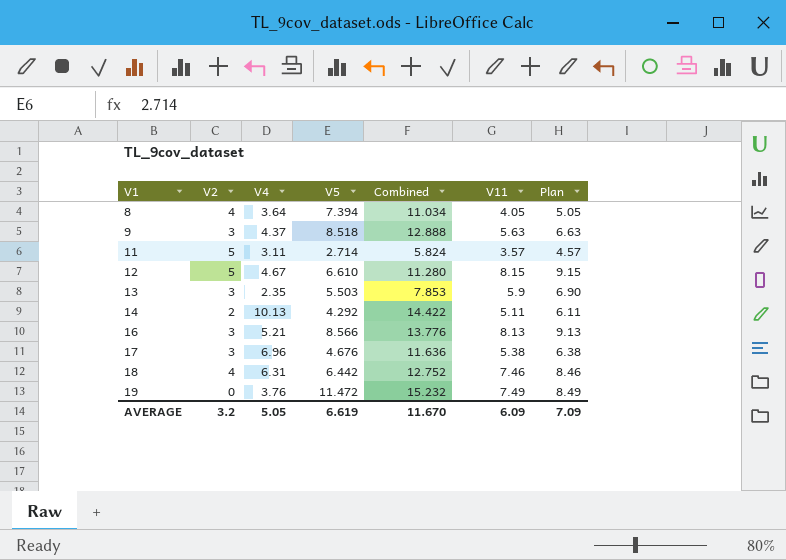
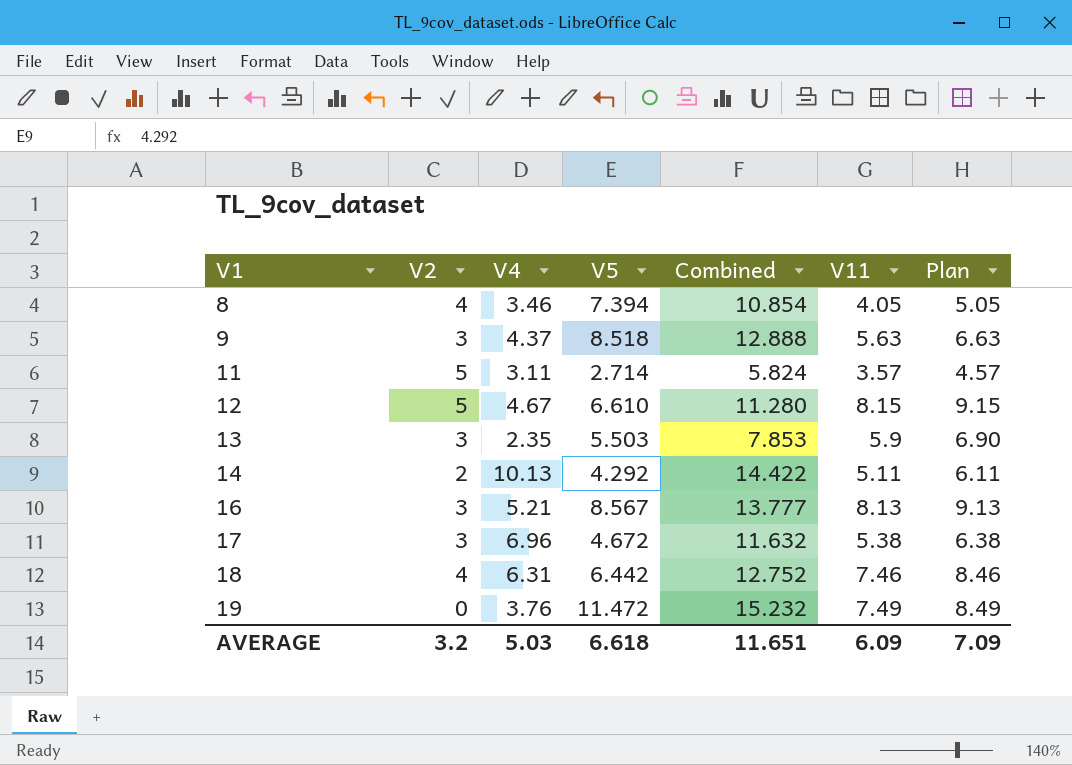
8 | V4: 3.64 -> 3.46
8 | Combined: 11.034 -> 10.854
16 | V5: 8.566 -> 8.567
16 | Combined: 13.776 -> 13.777
17 | V5: 4.676 -> 4.672
17 | Combined: 11.636 -> 11.632
AVERAGE | V4: 5.05 -> 5.03
AVERAGE | V5: 6.619 -> 6.618
AVERAGE | Combined: 11.670 -> 11.651

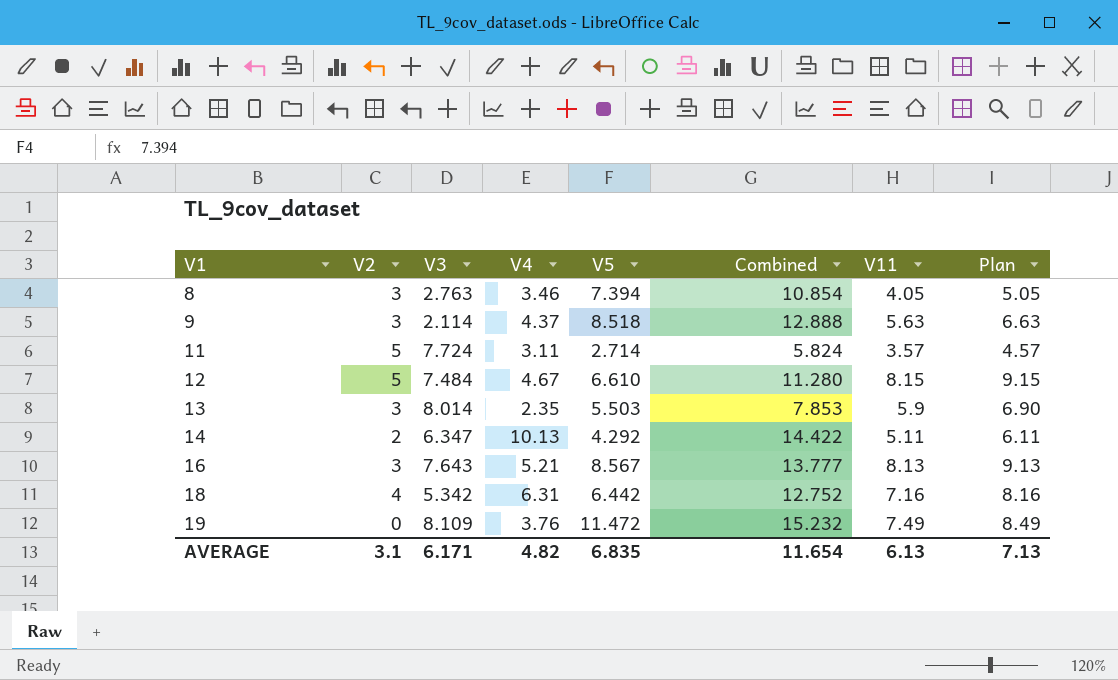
column V3 | position: none -> 3
row 17: 3 | 6.96 | 4.672 | 11.632 | 5.38 | 6.38 -> none
8 | V2: 4 -> 3
18 | V11: 7.46 -> 7.16
18 | Plan: 8.46 -> 8.16
AVERAGE | V2: 3.2 -> 3.1
AVERAGE | V4: 5.03 -> 4.82
AVERAGE | V5: 6.618 -> 6.835
AVERAGE | Combined: 11.651 -> 11.654
AVERAGE | V11: 6.09 -> 6.13
AVERAGE | Plan: 7.09 -> 7.13

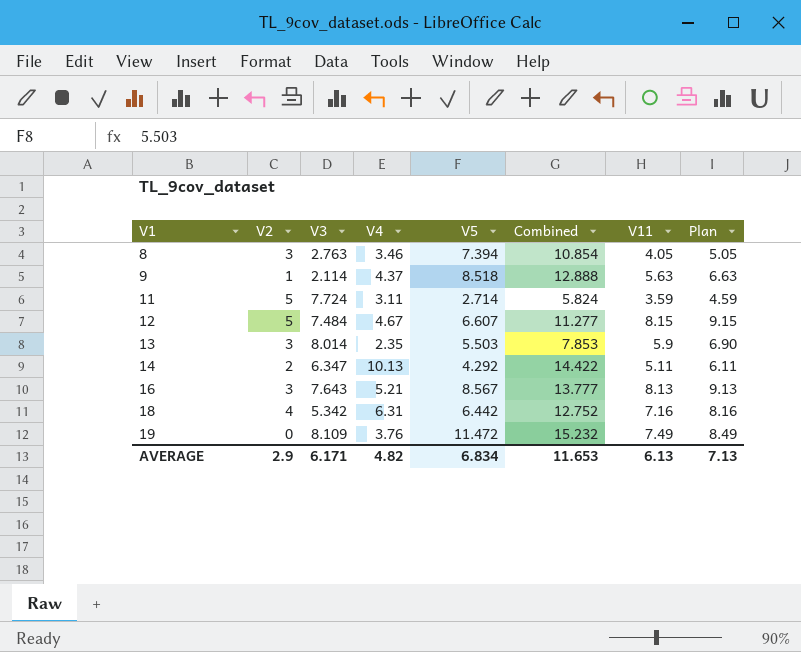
9 | V2: 3 -> 1
11 | V11: 3.57 -> 3.59
11 | Plan: 4.57 -> 4.59
12 | V5: 6.610 -> 6.607
12 | Combined: 11.280 -> 11.277
AVERAGE | V2: 3.1 -> 2.9
AVERAGE | V5: 6.835 -> 6.834
AVERAGE | Combined: 11.654 -> 11.653

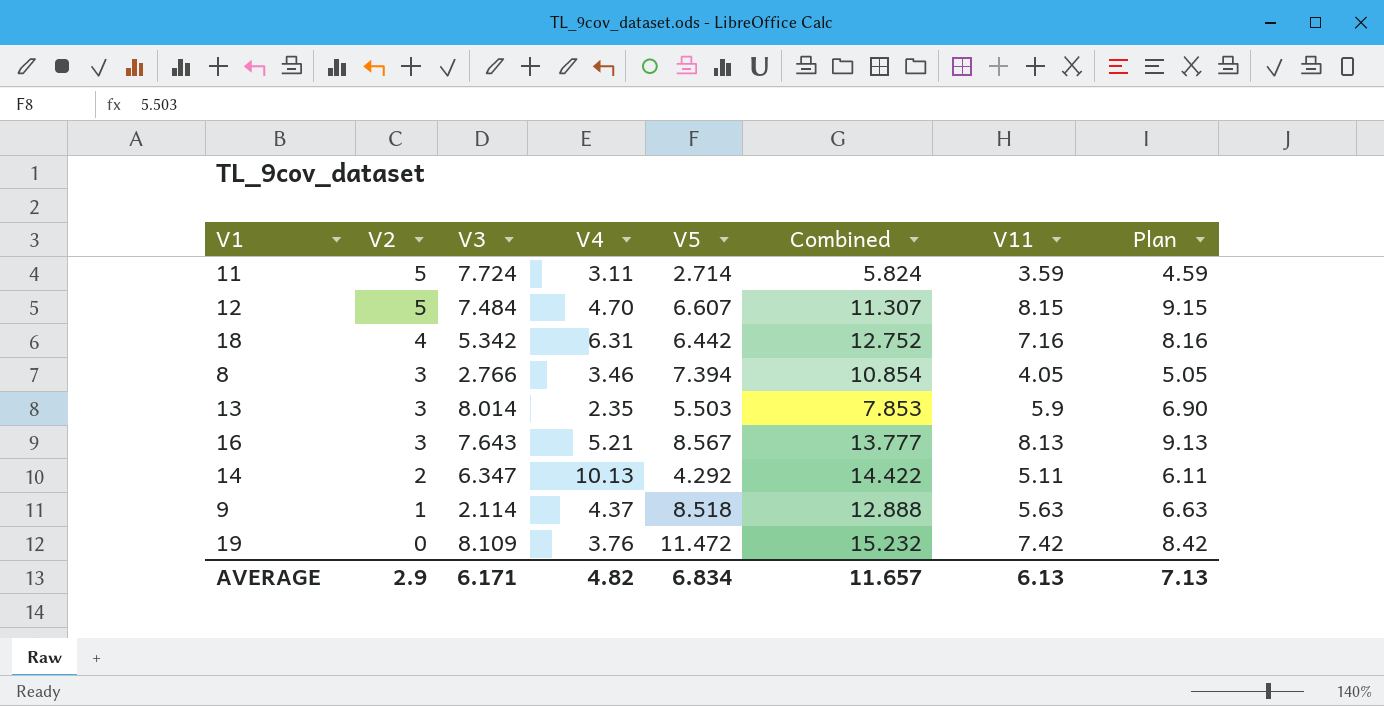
row order: V1 ascending -> V2 descending
12 | V4: 4.67 -> 4.70
12 | Combined: 11.277 -> 11.307
8 | V3: 2.763 -> 2.766
19 | V11: 7.49 -> 7.42
19 | Plan: 8.49 -> 8.42
AVERAGE | Combined: 11.653 -> 11.657

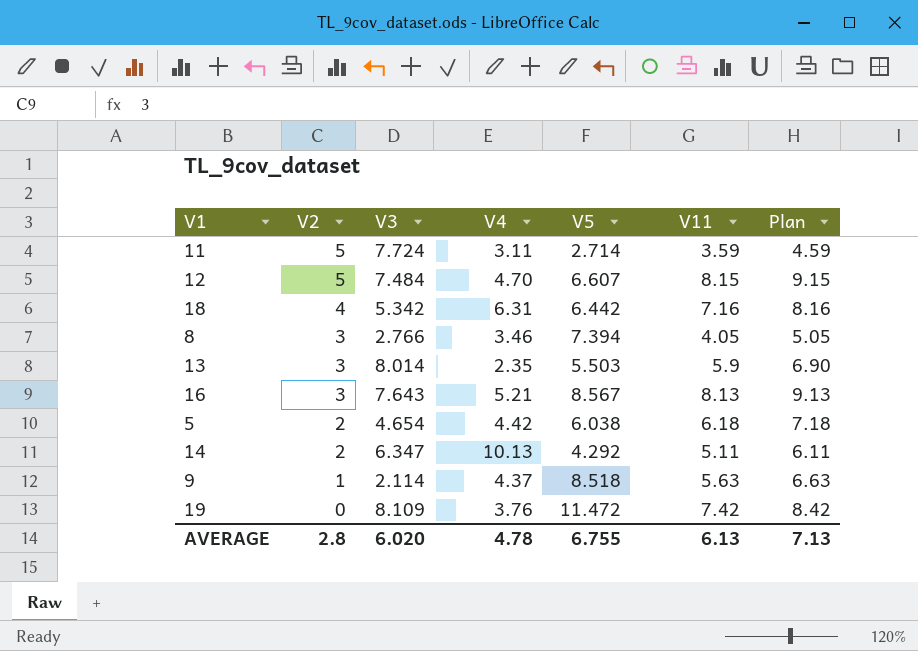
column Combined | formula: [V4] + [V5] -> none
row 5: none -> 2 | 4.654 | 4.42 | 6.038 | 6.18 | 7.18
AVERAGE | V2: 2.9 -> 2.8
AVERAGE | V3: 6.171 -> 6.020
AVERAGE | V4: 4.82 -> 4.78
AVERAGE | V5: 6.834 -> 6.755

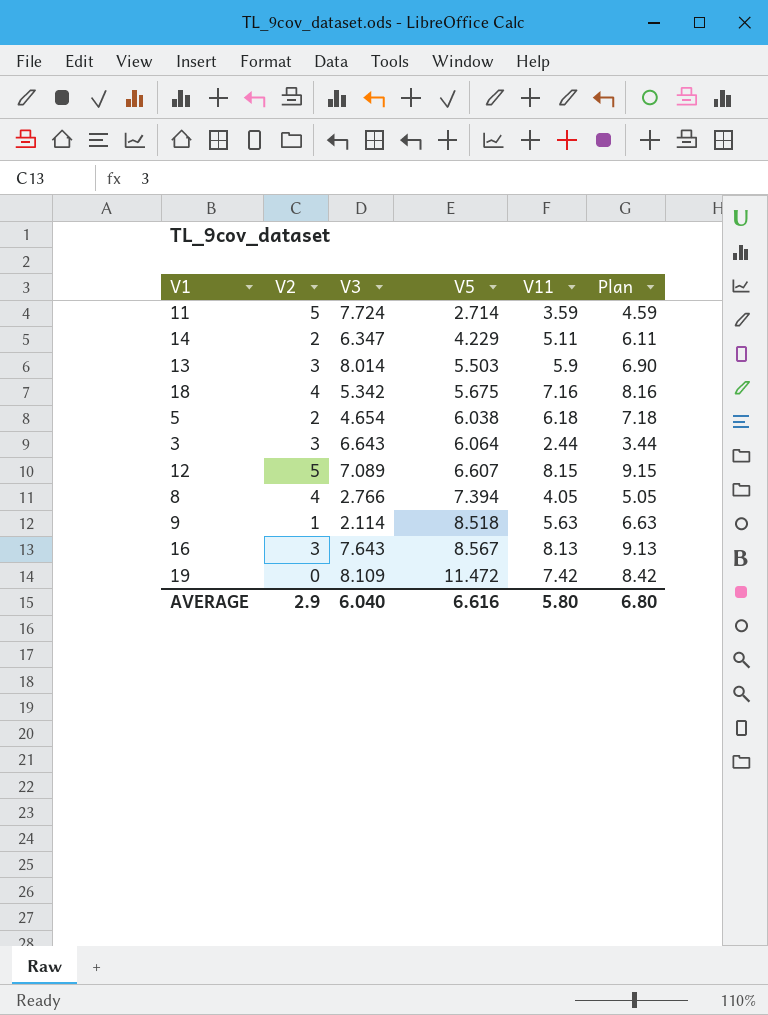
row order: V2 descending -> V5 ascending
column V4 | position: 4 -> none
14 | V5: 4.292 -> 4.229
18 | V5: 6.442 -> 5.675
row 3: none -> 3 | 6.643 | 6.064 | 2.44 | 3.44
12 | V3: 7.484 -> 7.089
8 | V2: 3 -> 4
AVERAGE | V2: 2.8 -> 2.9
AVERAGE | V3: 6.020 -> 6.040
AVERAGE | V5: 6.755 -> 6.616
AVERAGE | V11: 6.13 -> 5.80
AVERAGE | Plan: 7.13 -> 6.80

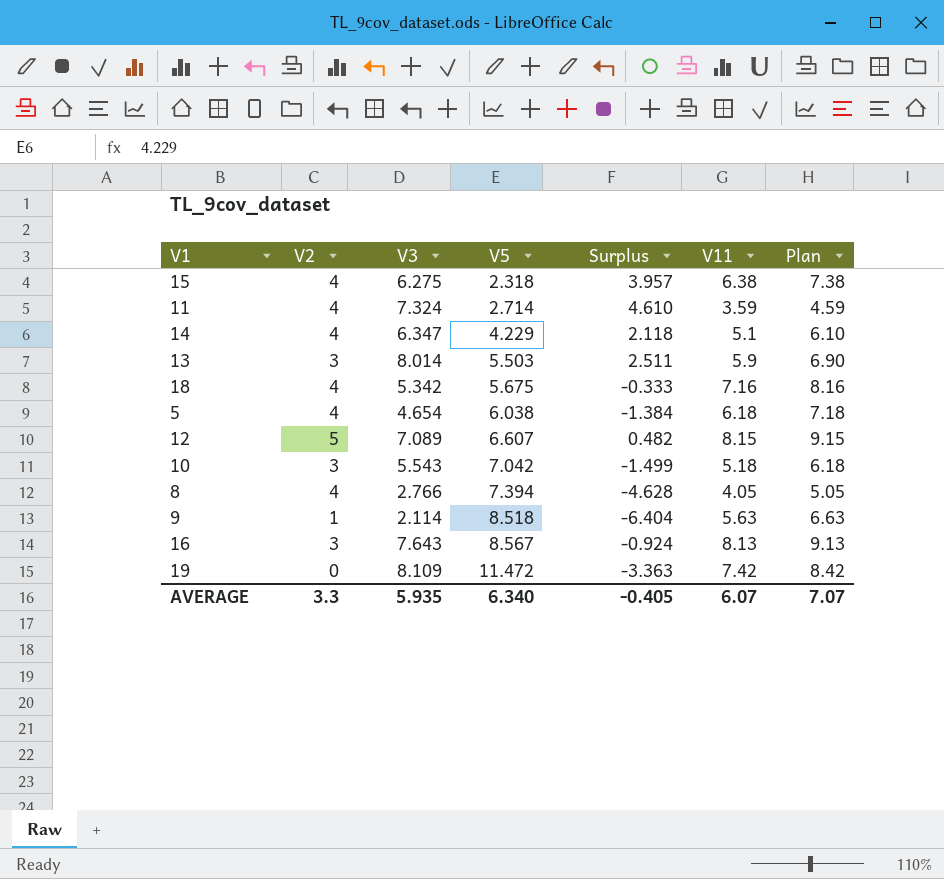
column Surplus | formula: none -> [V3] - [V5]
row 3: 3 | 6.643 | 6.064 | 2.44 | 3.44 -> none
row 15: none -> 4 | 6.275 | 2.318 | 3.957 | 6.38 | 7.38
11 | V2: 5 -> 4
11 | V3: 7.724 -> 7.324
14 | V2: 2 -> 4
14 | V11: 5.11 -> 5.1
14 | Plan: 6.11 -> 6.10
5 | V2: 2 -> 4
row 10: none -> 3 | 5.543 | 7.042 | -1.499 | 5.18 | 6.18
AVERAGE | V2: 2.9 -> 3.3
AVERAGE | V3: 6.040 -> 5.935
AVERAGE | V5: 6.616 -> 6.340
AVERAGE | V11: 5.80 -> 6.07
AVERAGE | Plan: 6.80 -> 7.07

